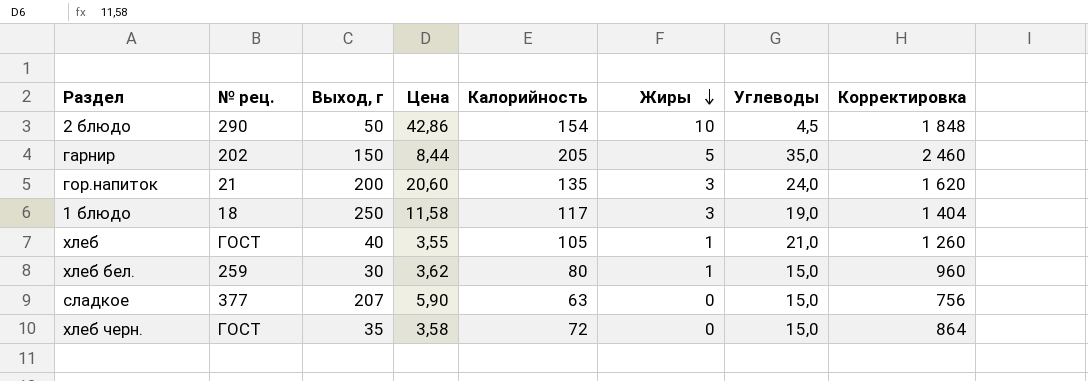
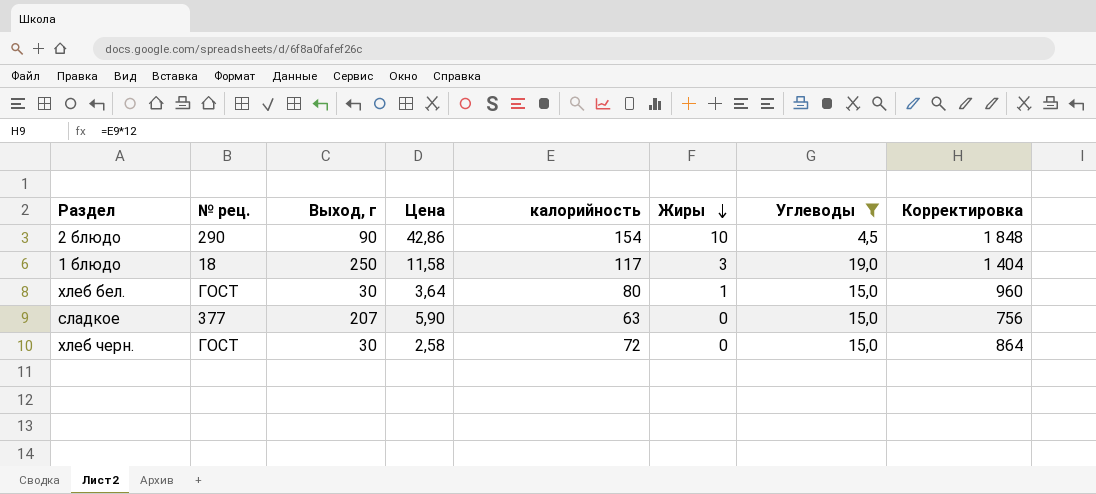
filter: none -> Углеводы <= 19,0
column name: Калорийность -> калорийность
2 блюдо | Выход, г: 50 -> 90
хлеб бел. | № рец.: 259 -> ГОСТ
хлеб бел. | Цена: 3,62 -> 3,64
хлеб черн. | Выход, г: 35 -> 30
хлеб черн. | Цена: 3,58 -> 2,58

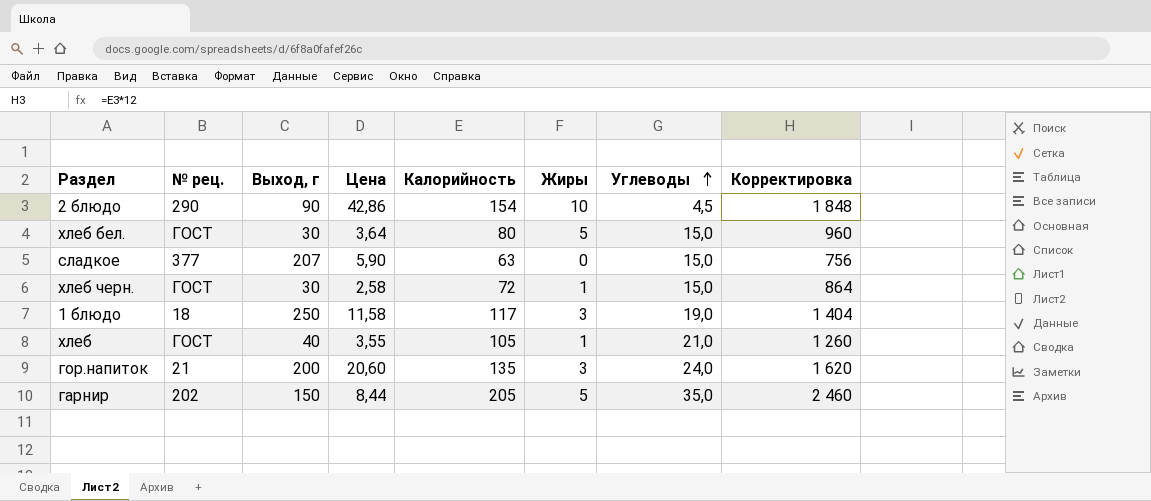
filter: Углеводы <= 19,0 -> none
row order: Жиры descending -> Углеводы ascending
column name: калорийность -> Калорийность
хлеб бел. | Жиры: 1 -> 5
хлеб черн. | Жиры: 0 -> 1

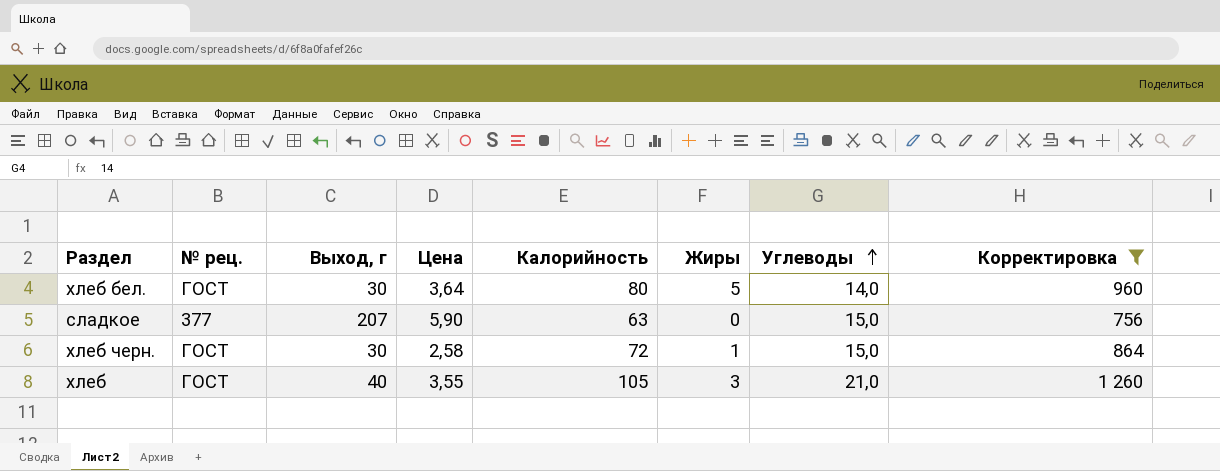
filter: none -> Корректировка <= 1 260
хлеб бел. | Углеводы: 15,0 -> 14,0
хлеб | Жиры: 1 -> 3

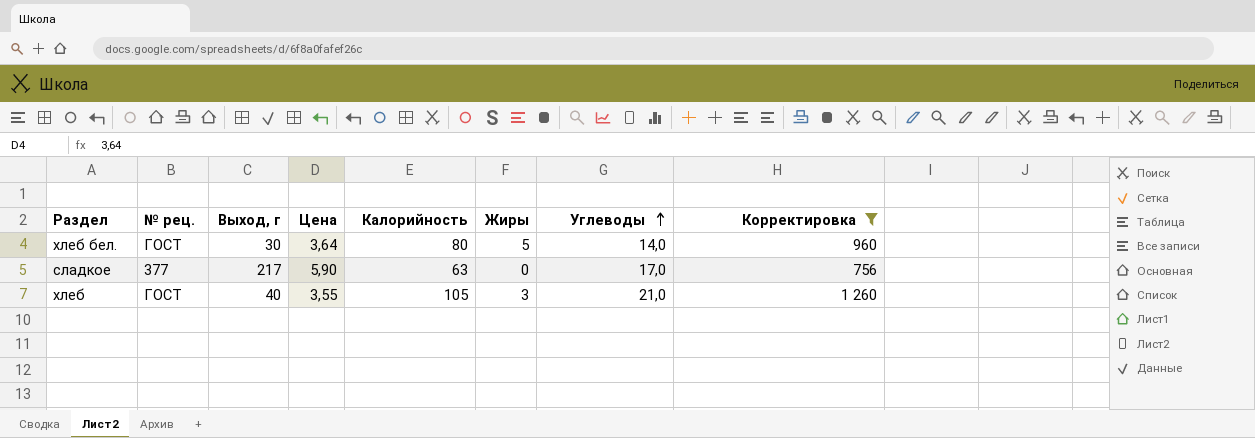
row хлеб черн.: ГОСТ | 30 | 2,58 | 72 | 1 | 15,0 | 864 -> none
сладкое | Выход, г: 207 -> 217
сладкое | Углеводы: 15,0 -> 17,0

